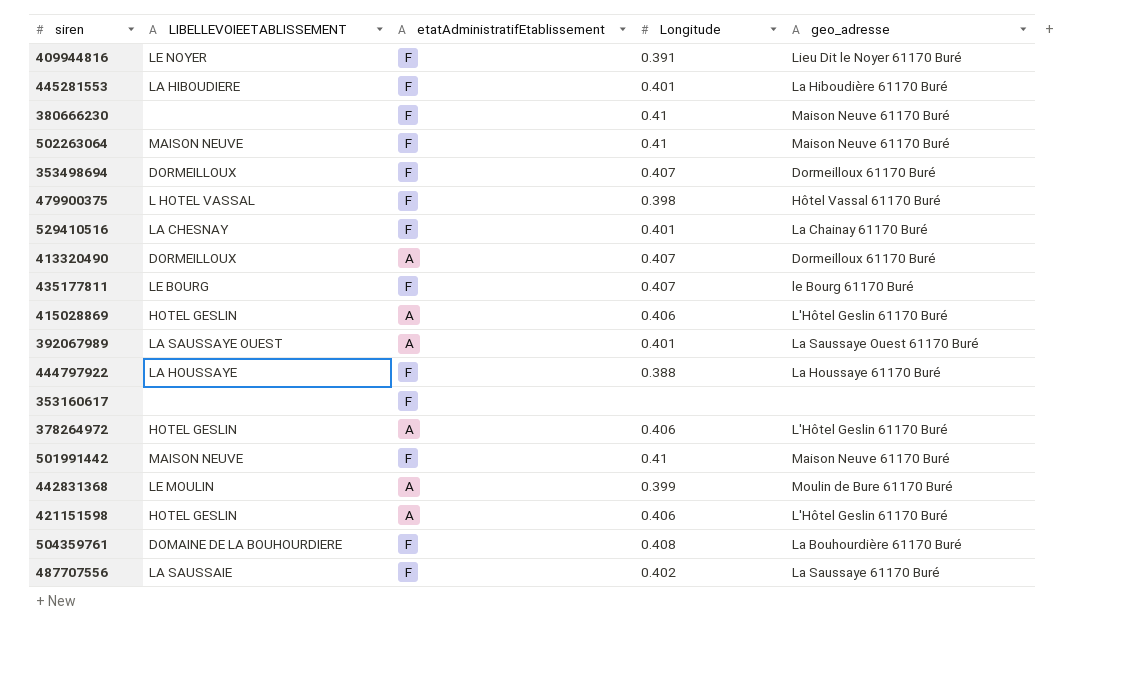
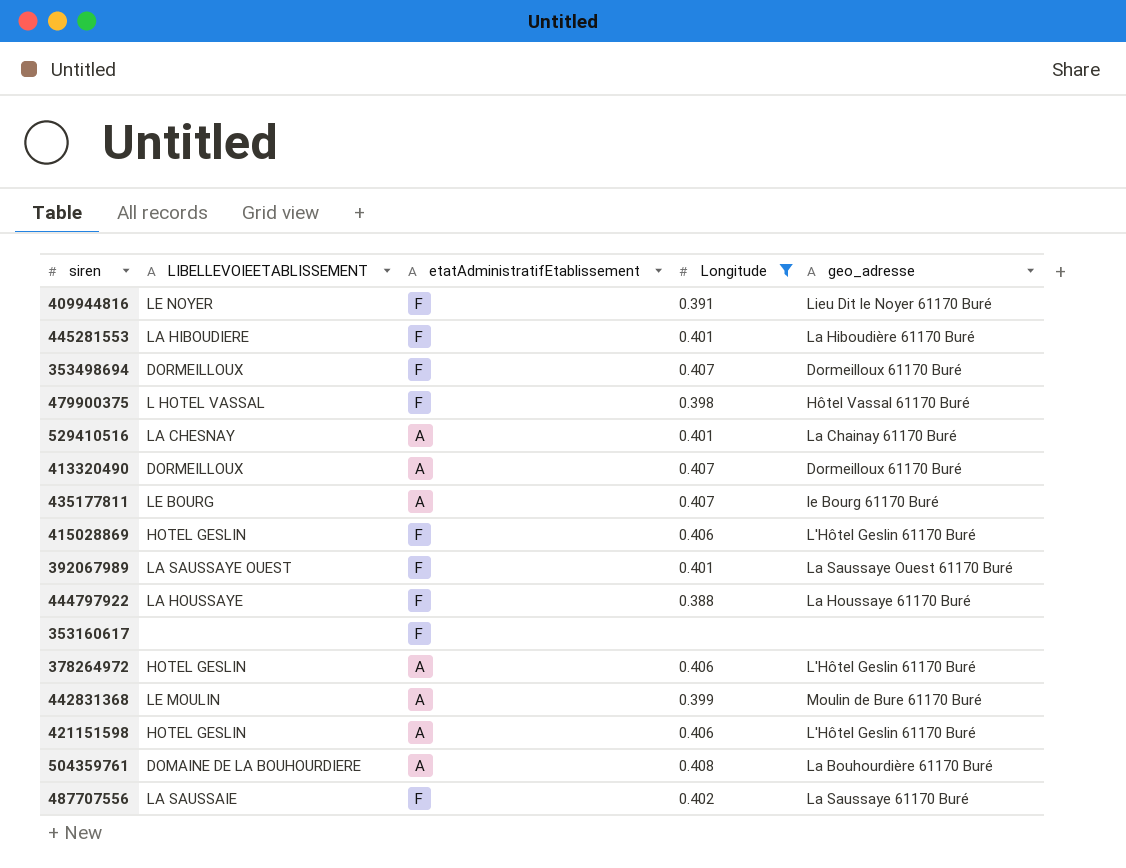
filter: none -> Longitude != 0.41
529410516 | etatAdministratifEtablissement: F -> A
435177811 | etatAdministratifEtablissement: F -> A
415028869 | etatAdministratifEtablissement: A -> F
392067989 | etatAdministratifEtablissement: A -> F
504359761 | etatAdministratifEtablissement: F -> A

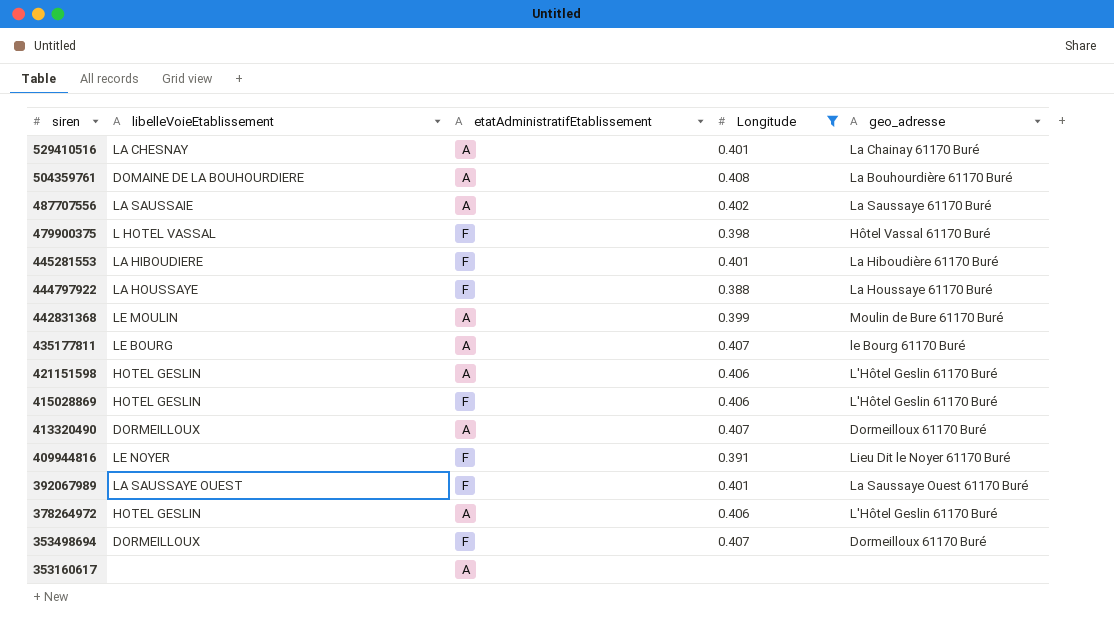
row order: none -> siren descending
column name: LIBELLEVOIEETABLISSEMENT -> libelleVoieEtablissement
487707556 | etatAdministratifEtablissement: F -> A
353160617 | etatAdministratifEtablissement: F -> A

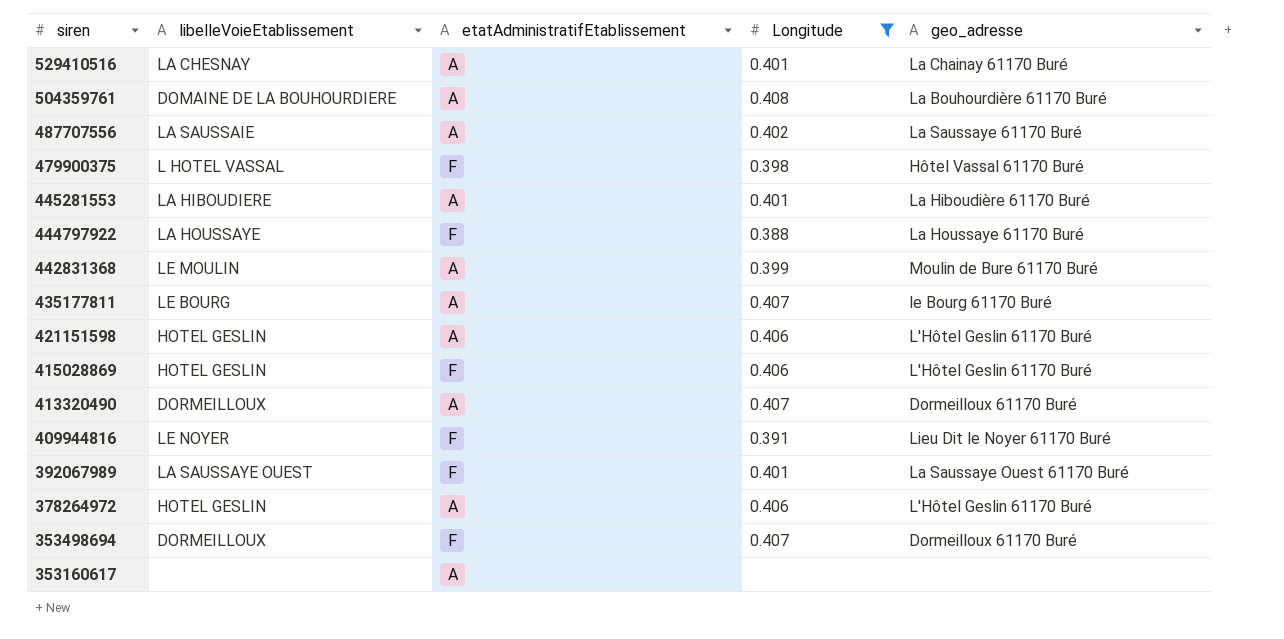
445281553 | etatAdministratifEtablissement: F -> A

